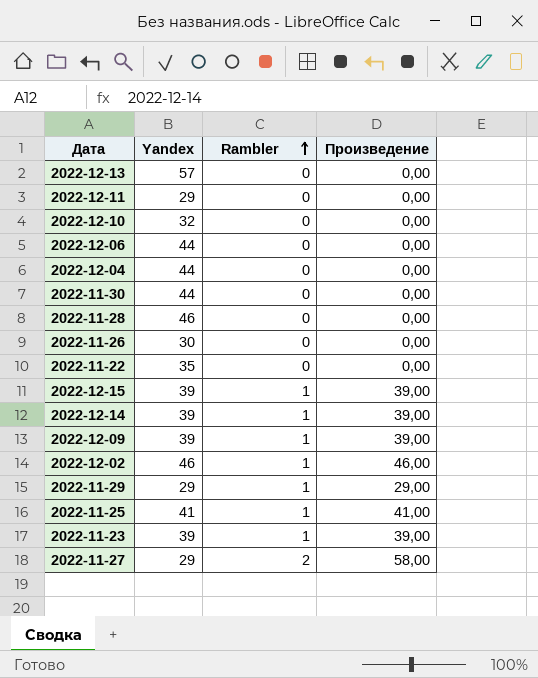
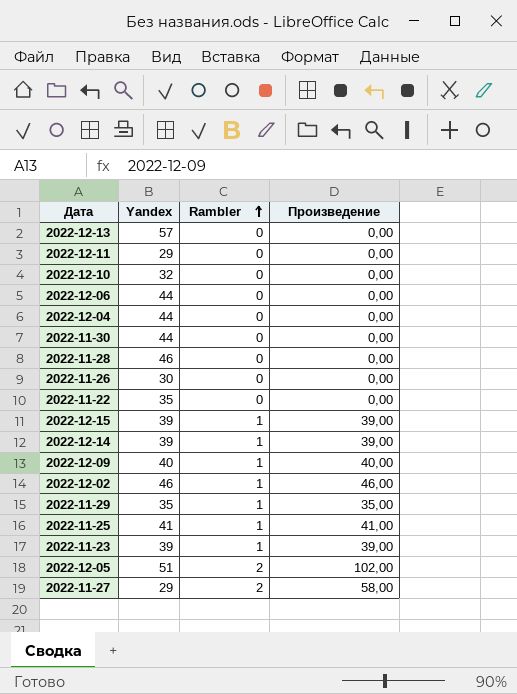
2022-12-09 | Yandex: 39 -> 40
2022-12-09 | Произведение: 39,00 -> 40,00
2022-11-29 | Yandex: 29 -> 35
2022-11-29 | Произведение: 29,00 -> 35,00
row 2022-12-05: none -> 51 | 2 | 102,00

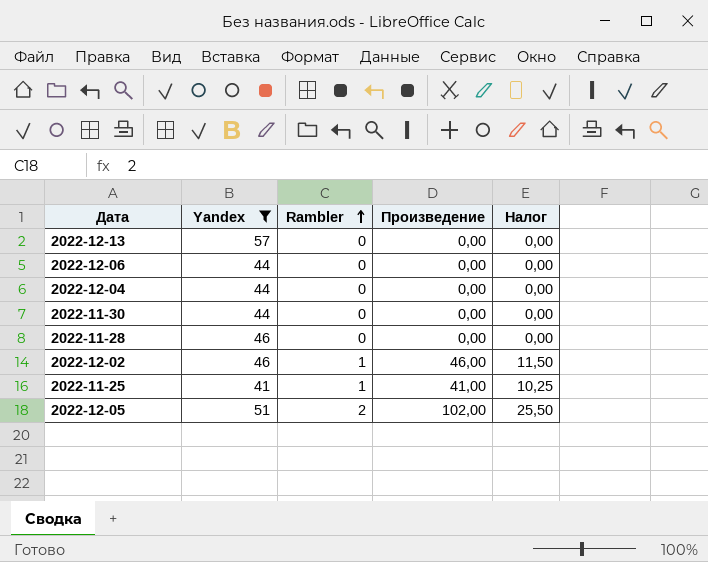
filter: none -> Yandex >= 41
column Налог | formula: none -> [Произведение] * 0,25

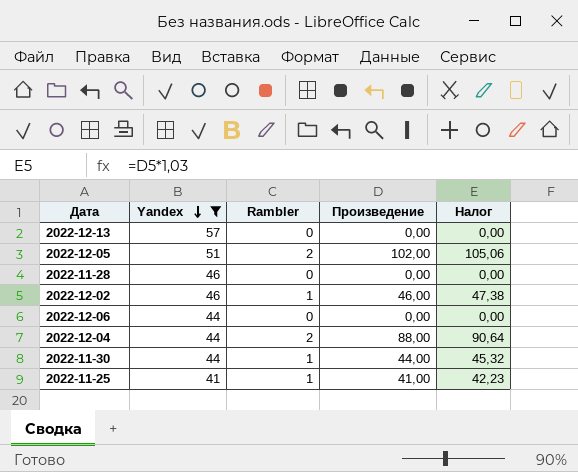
row order: Rambler ascending -> Yandex descending
column Налог | formula: [Произведение] * 0,25 -> [Произведение] * 1,03
2022-12-04 | Rambler: 0 -> 2
2022-12-04 | Произведение: 0,00 -> 88,00
2022-11-30 | Rambler: 0 -> 1
2022-11-30 | Произведение: 0,00 -> 44,00

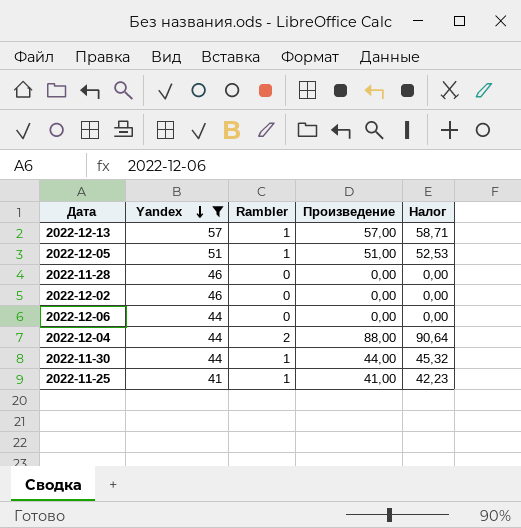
2022-12-13 | Rambler: 0 -> 1
2022-12-13 | Произведение: 0,00 -> 57,00
2022-12-13 | Налог: 0,00 -> 58,71
2022-12-05 | Rambler: 2 -> 1
2022-12-05 | Произведение: 102,00 -> 51,00
2022-12-05 | Налог: 105,06 -> 52,53
2022-12-02 | Rambler: 1 -> 0
2022-12-02 | Произведение: 46,00 -> 0,00
2022-12-02 | Налог: 47,38 -> 0,00

